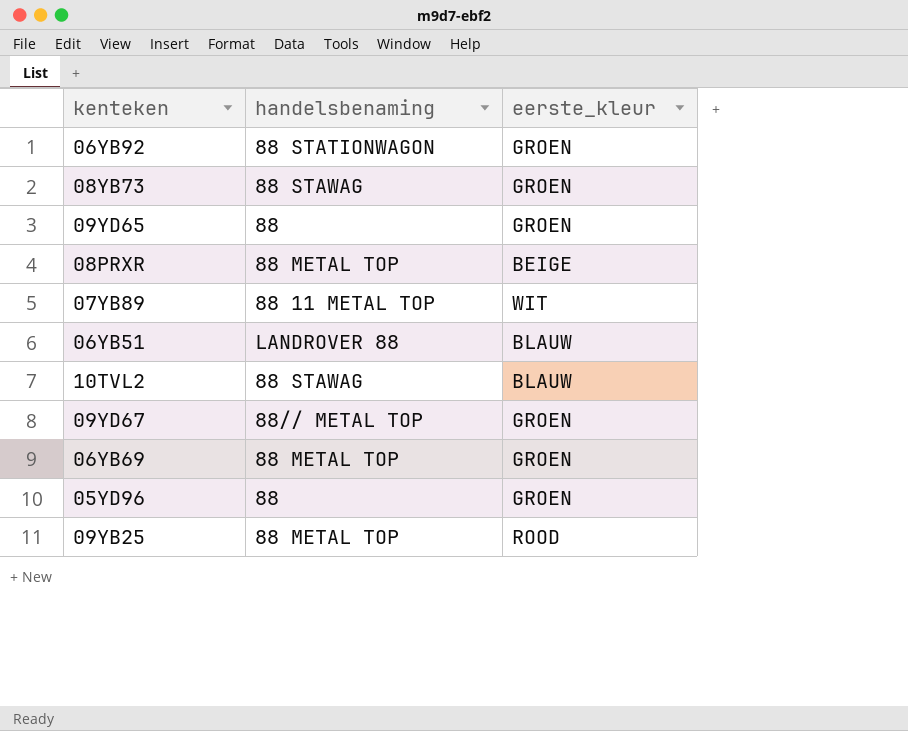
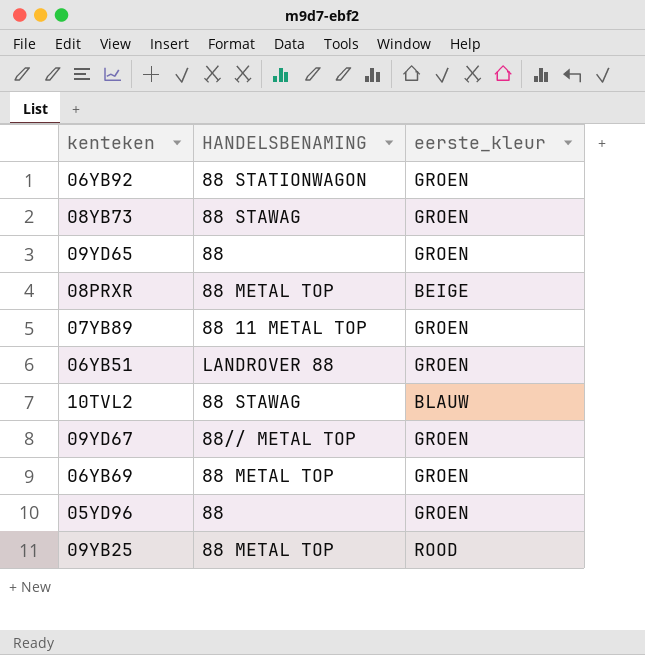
column name: handelsbenaming -> HANDELSBENAMING
07YB89 | eerste_kleur: WIT -> GROEN
06YB51 | eerste_kleur: BLAUW -> GROEN

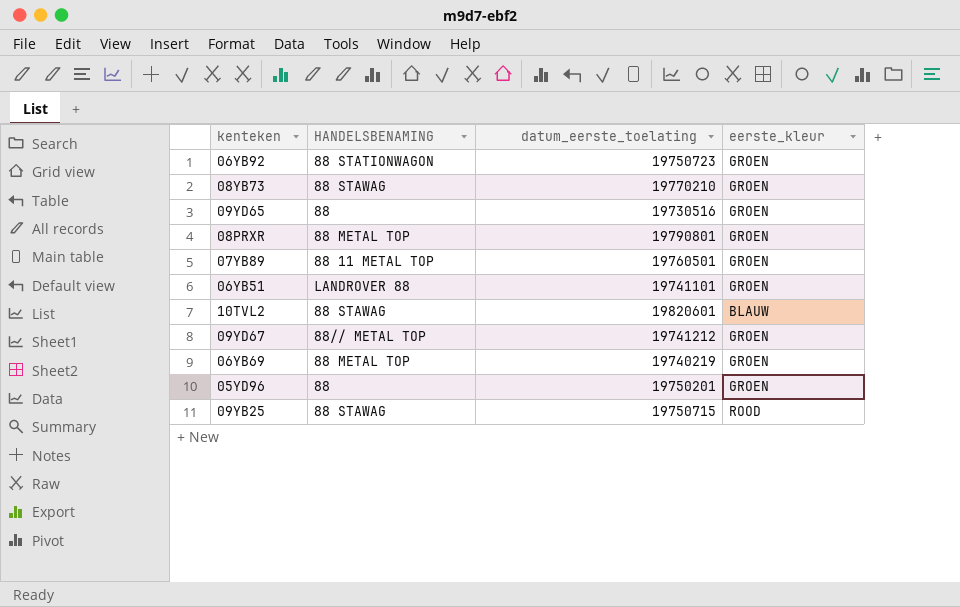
column datum_eerste_toelating | position: none -> 3
08PRXR | eerste_kleur: BEIGE -> GROEN
09YB25 | HANDELSBENAMING: 88 METAL TOP -> 88 STAWAG

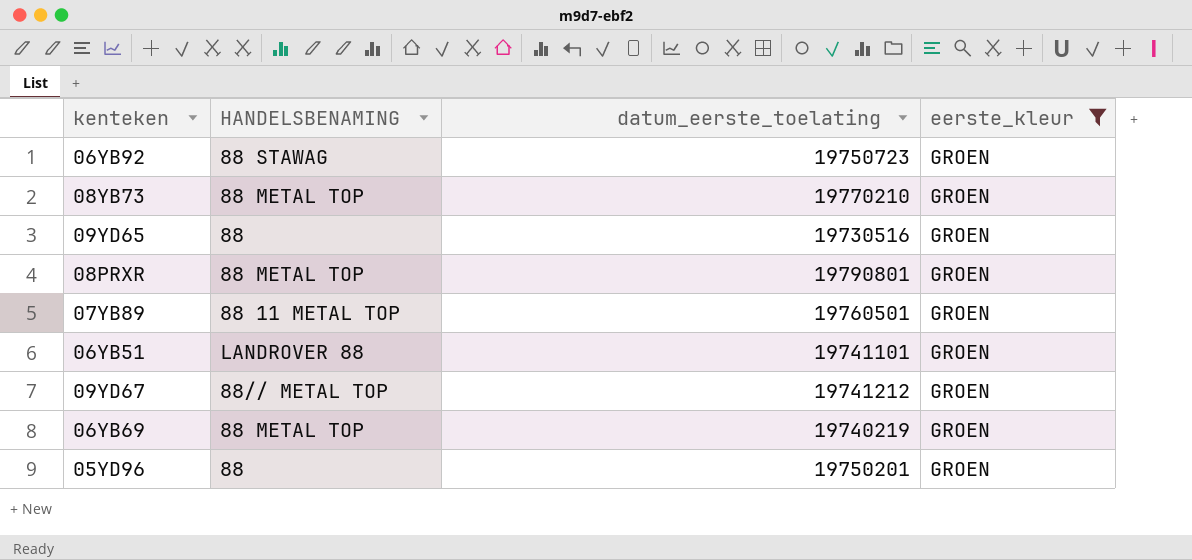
filter: none -> eerste_kleur = GROEN
06YB92 | HANDELSBENAMING: 88 STATIONWAGON -> 88 STAWAG
08YB73 | HANDELSBENAMING: 88 STAWAG -> 88 METAL TOP

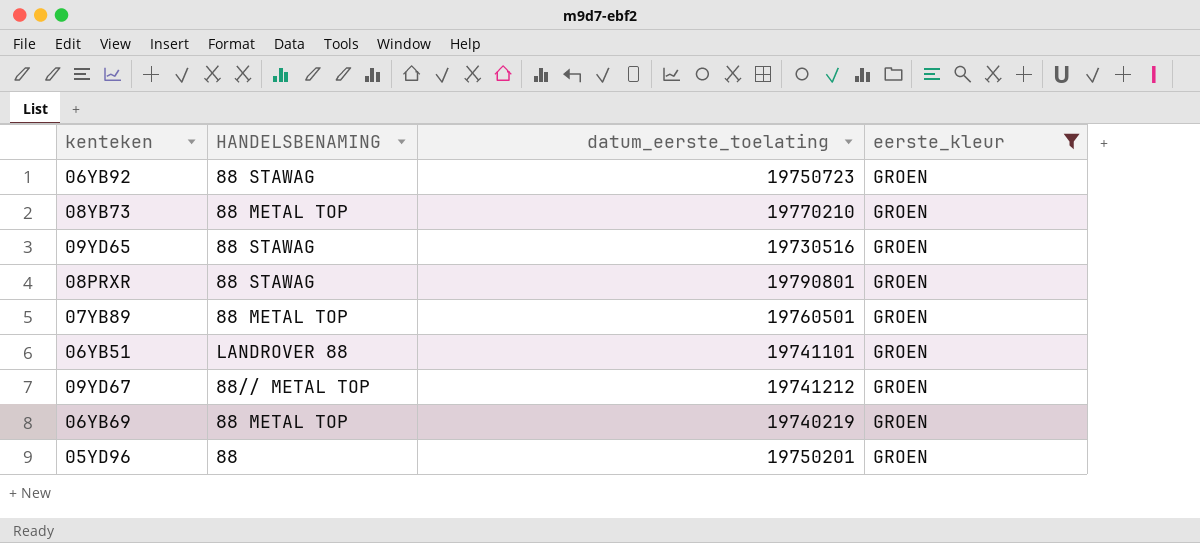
09YD65 | HANDELSBENAMING: 88 -> 88 STAWAG
08PRXR | HANDELSBENAMING: 88 METAL TOP -> 88 STAWAG
07YB89 | HANDELSBENAMING: 88 11 METAL TOP -> 88 METAL TOP

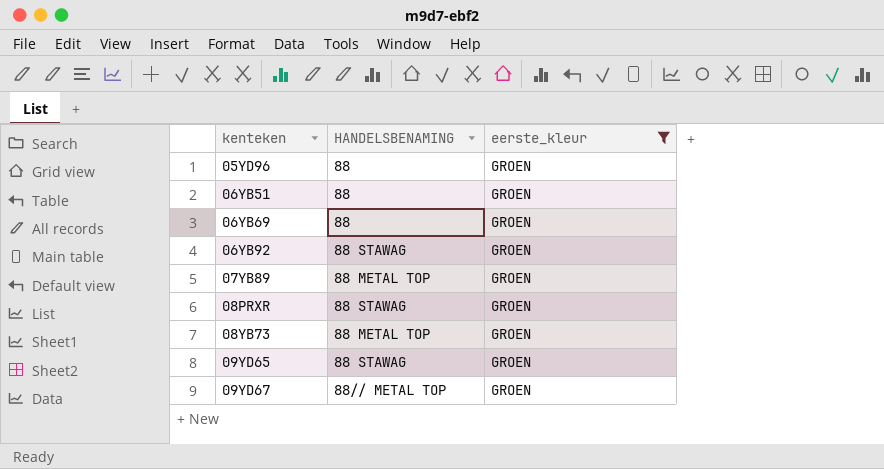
row order: none -> kenteken ascending
column datum_eerste_toelating | position: 3 -> none
06YB51 | HANDELSBENAMING: LANDROVER 88 -> 88
06YB69 | HANDELSBENAMING: 88 METAL TOP -> 88

